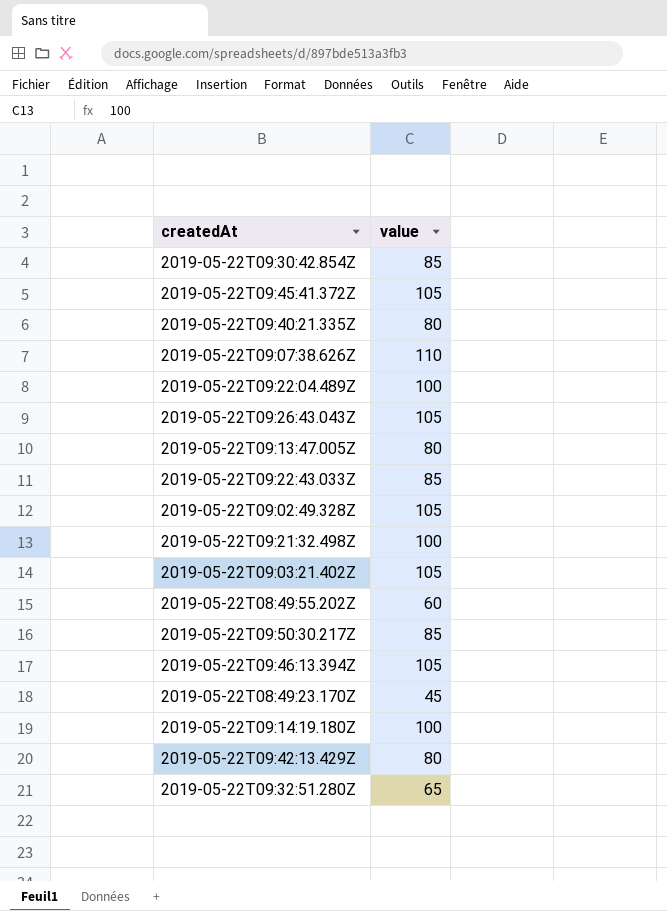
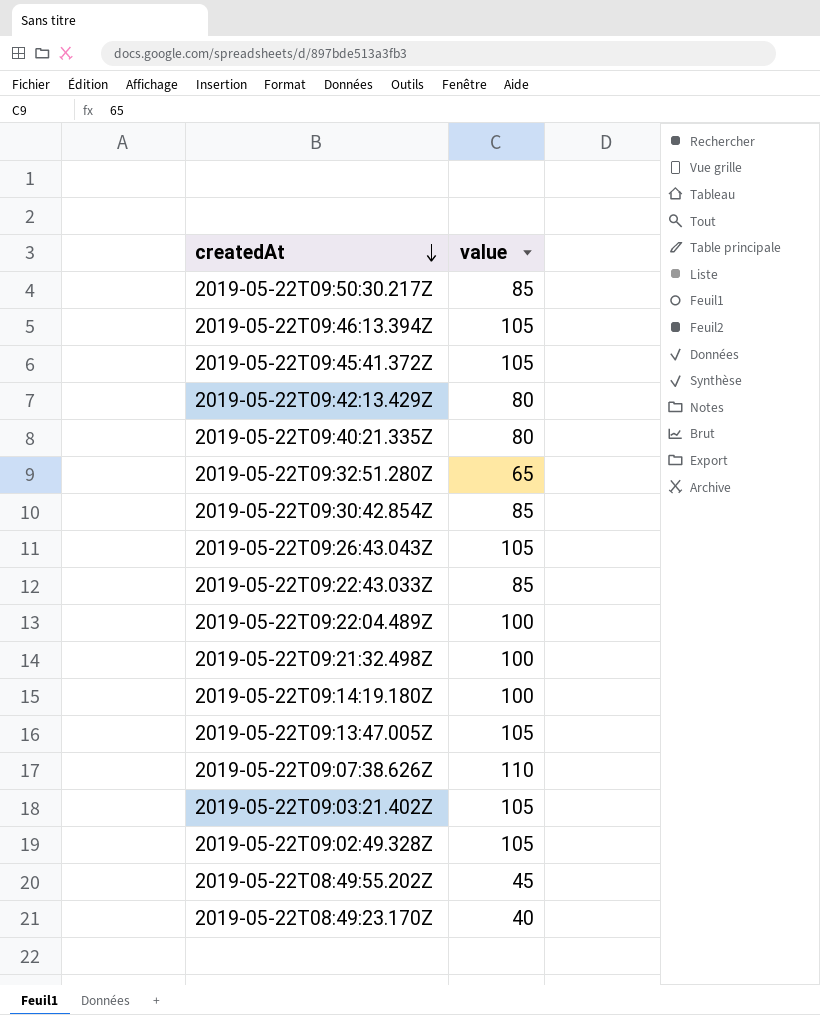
row order: none -> createdAt descending
2019-05-22T09:13:47.005Z | value: 80 -> 105
2019-05-22T08:49:55.202Z | value: 60 -> 45
2019-05-22T08:49:23.170Z | value: 45 -> 40

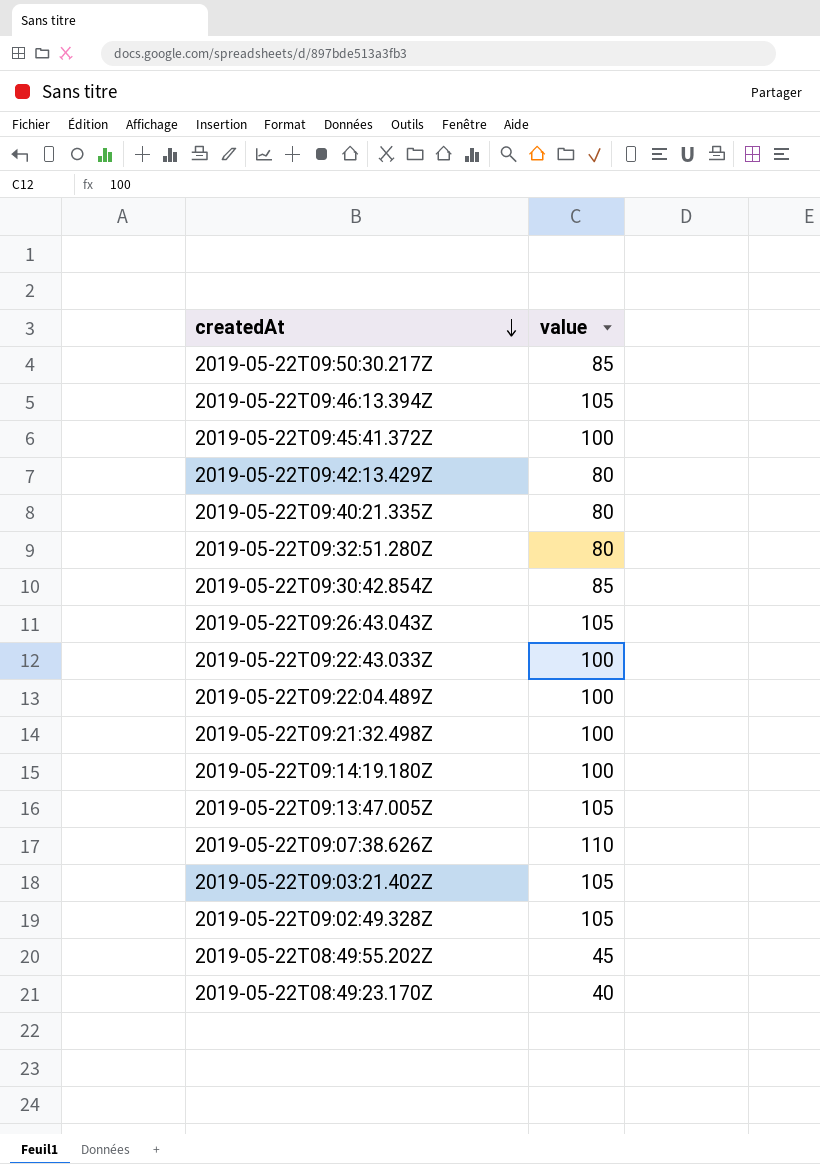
2019-05-22T09:45:41.372Z | value: 105 -> 100
2019-05-22T09:32:51.280Z | value: 65 -> 80
2019-05-22T09:22:43.033Z | value: 85 -> 100

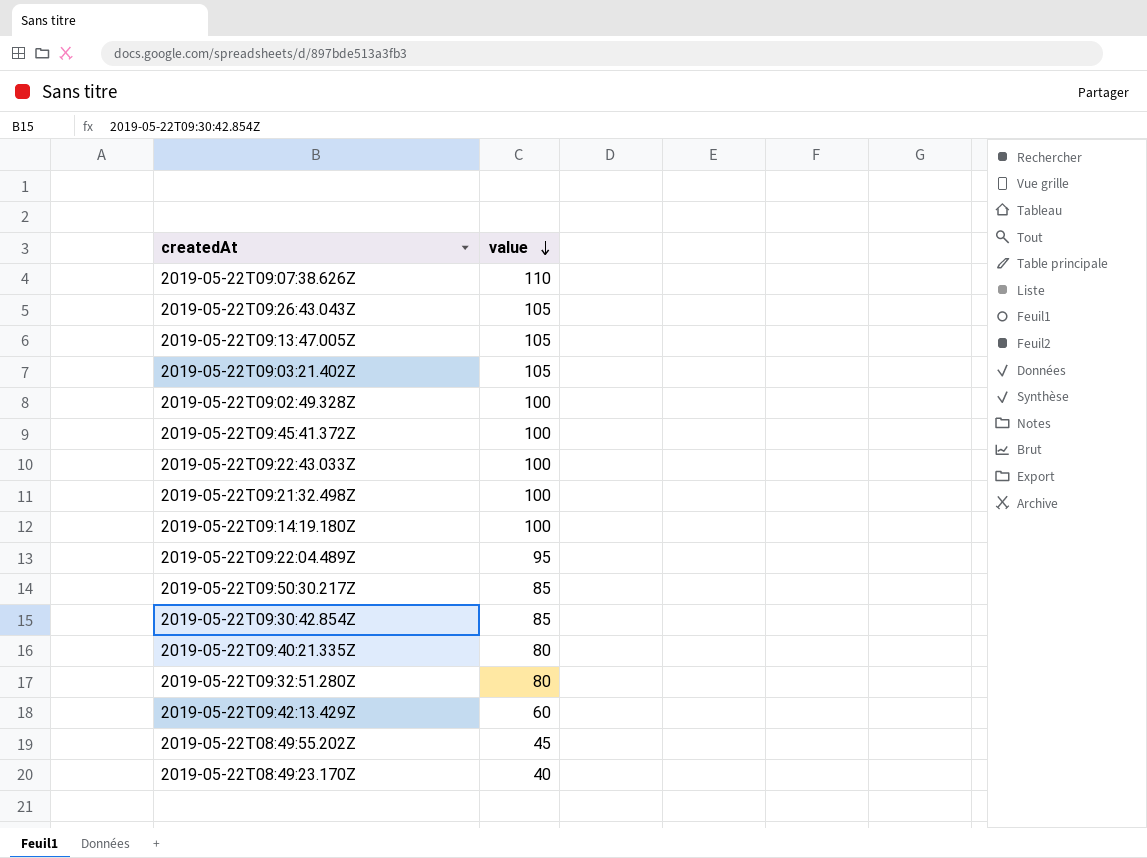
row order: createdAt descending -> value descending
row 2019-05-22T09:46:13.394Z: 105 -> none
2019-05-22T09:02:49.328Z | value: 105 -> 100
2019-05-22T09:22:04.489Z | value: 100 -> 95
2019-05-22T09:42:13.429Z | value: 80 -> 60

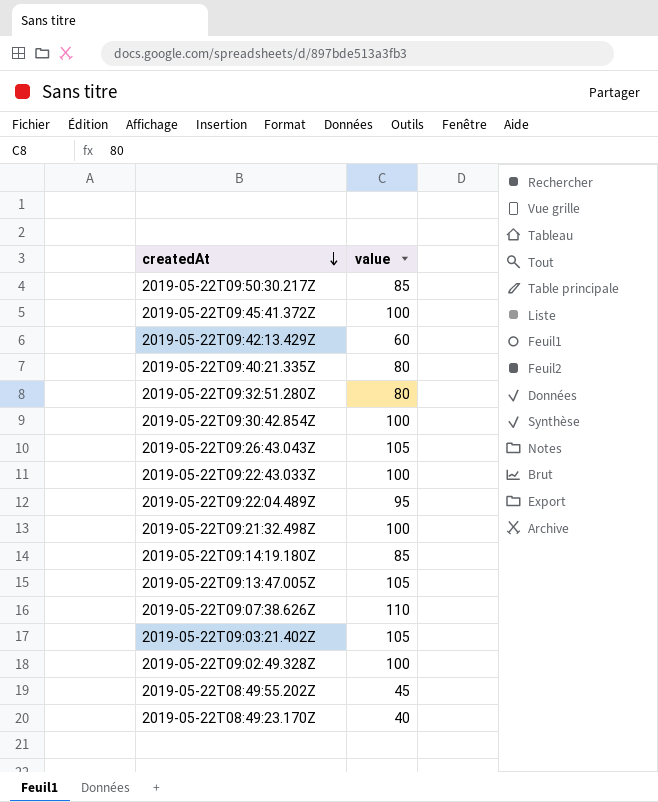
row order: value descending -> createdAt descending
2019-05-22T09:30:42.854Z | value: 85 -> 100
2019-05-22T09:14:19.180Z | value: 100 -> 85

